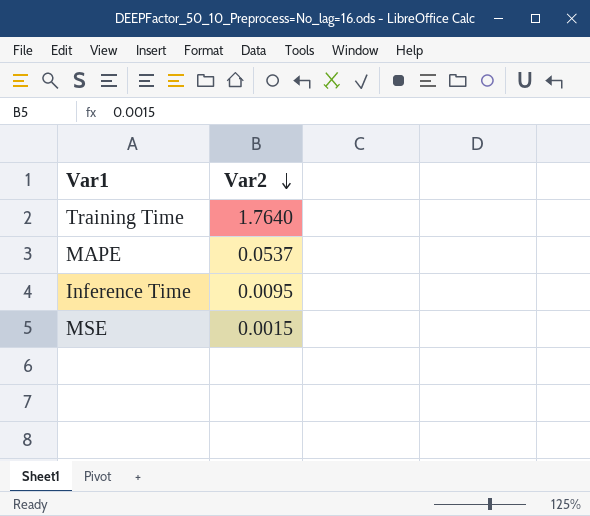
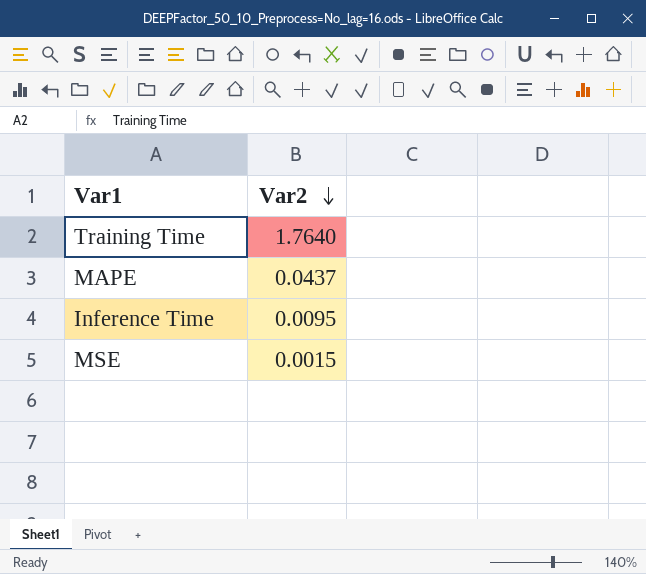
MAPE | Var2: 0.0537 -> 0.0437

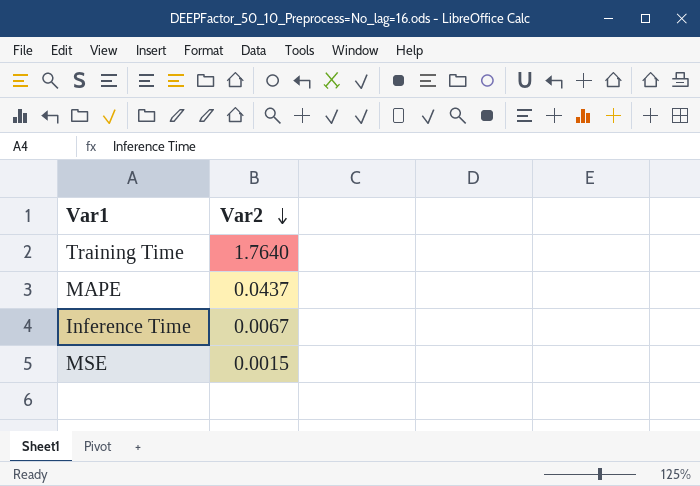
Inference Time | Var2: 0.0095 -> 0.0067

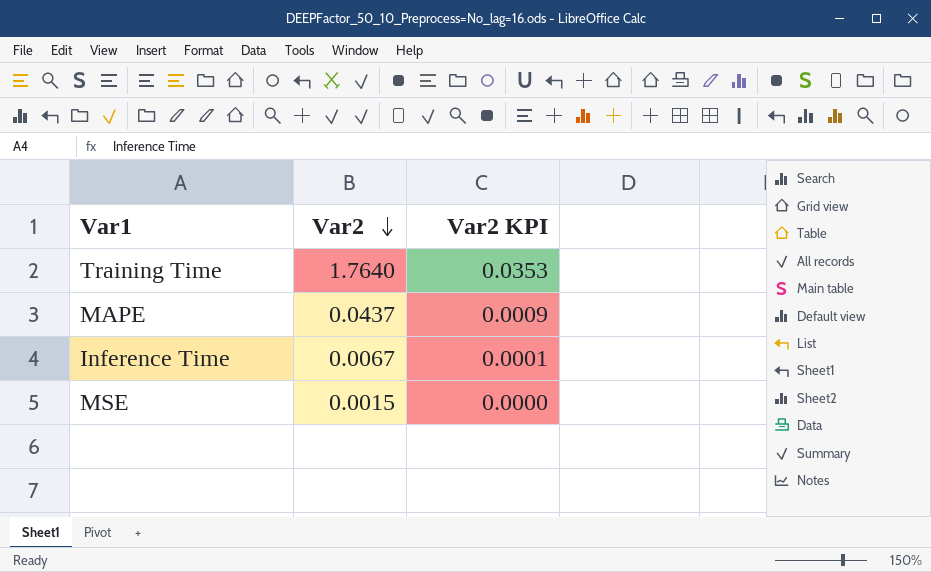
column Var2 KPI | formula: none -> [Var2] * 0.02

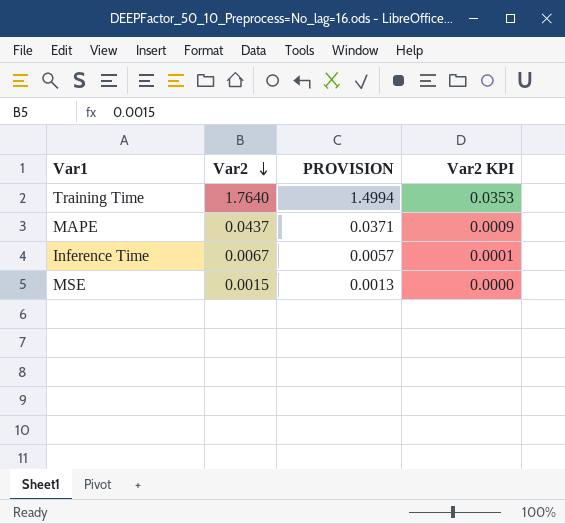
column PROVISION | formula: none -> [Var2] * 0.85

